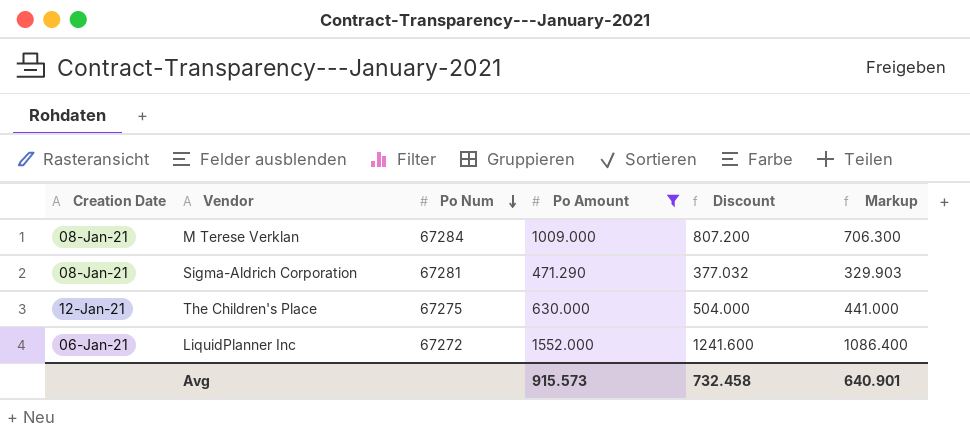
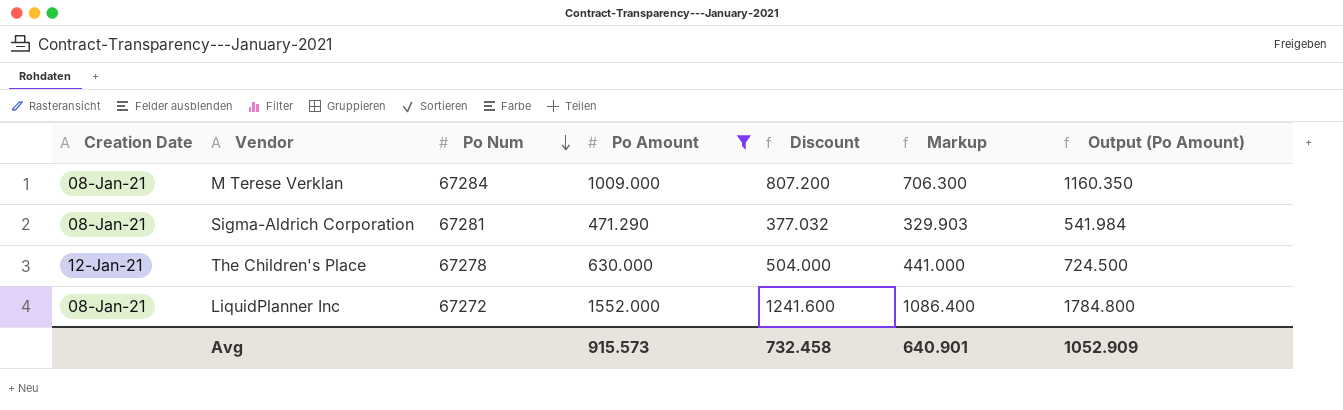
column Output (Po Amount) | formula: none -> [Po Amount] * 1.15
The Children's Place | Po Num: 67275 -> 67278
LiquidPlanner Inc | Creation Date: 06-Jan-21 -> 08-Jan-21

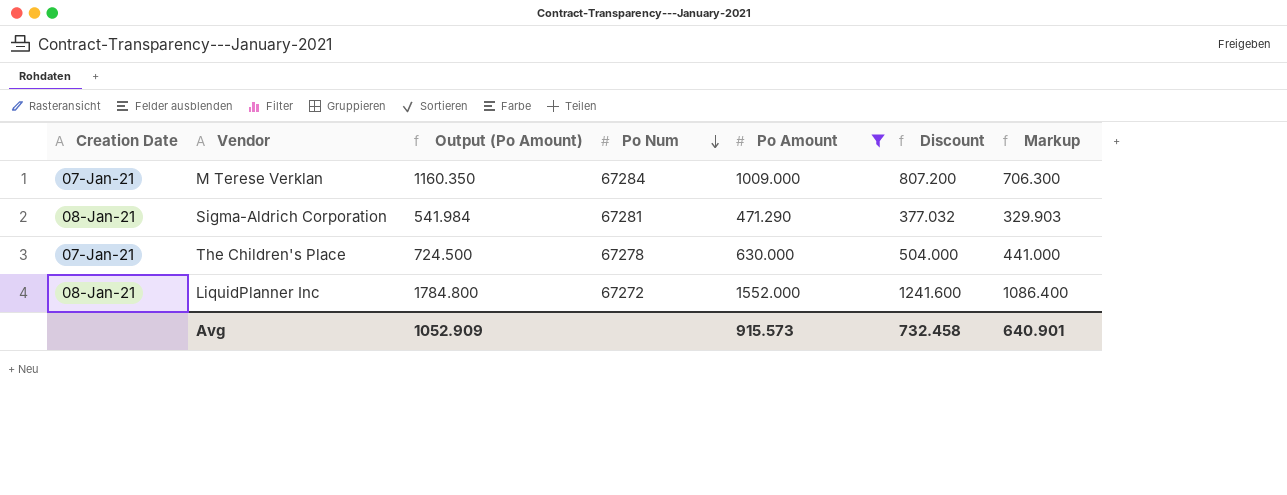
column Output (Po Amount) | position: 7 -> 3
M Terese Verklan | Creation Date: 08-Jan-21 -> 07-Jan-21
The Children's Place | Creation Date: 12-Jan-21 -> 07-Jan-21

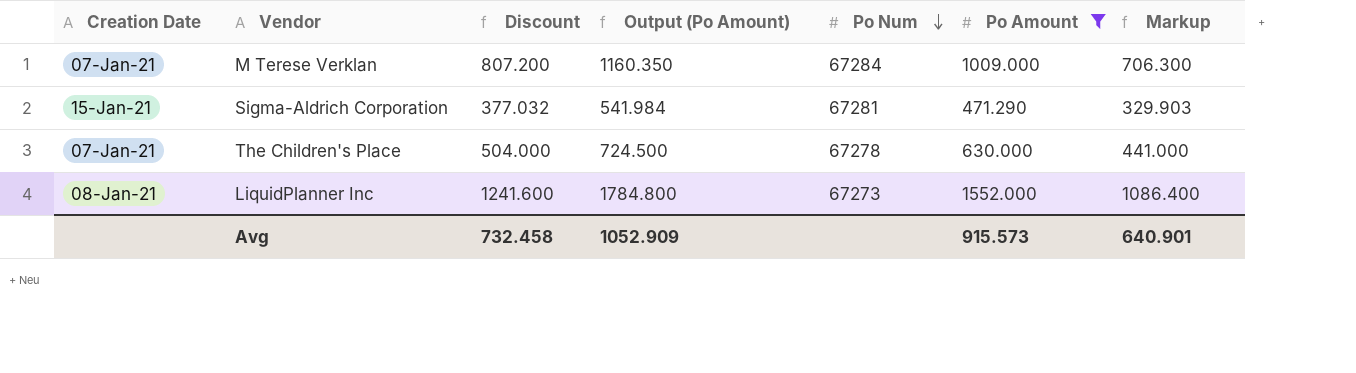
column Discount | position: 6 -> 3
Sigma-Aldrich Corporation | Creation Date: 08-Jan-21 -> 15-Jan-21
LiquidPlanner Inc | Po Num: 67272 -> 67273

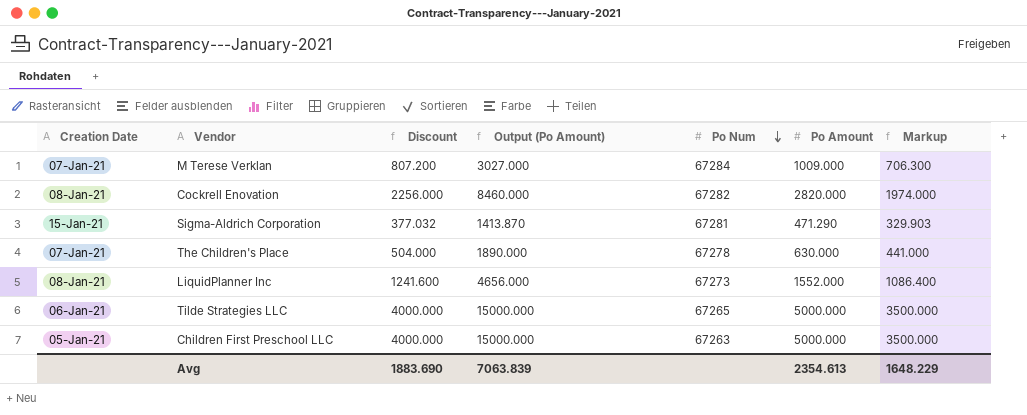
filter: Po Amount <= 1552.000 -> none
column Output (Po Amount) | formula: [Po Amount] * 1.15 -> [Po Amount] * 3
Avg | Discount: 732.458 -> 1883.690
Avg | Output (Po Amount): 1052.909 -> 7063.839
Avg | Po Amount: 915.573 -> 2354.613
Avg | Markup: 640.901 -> 1648.229

